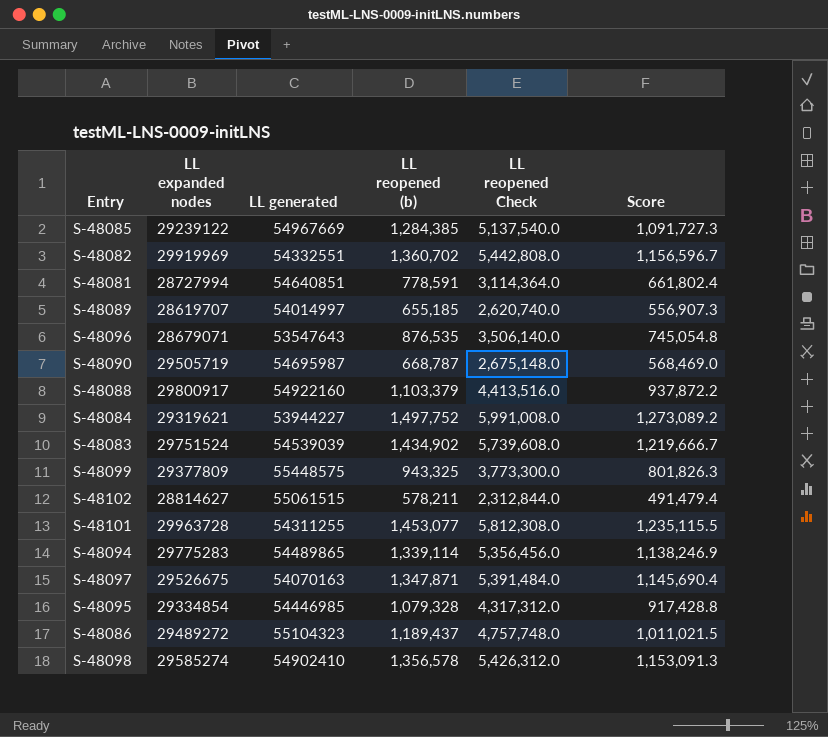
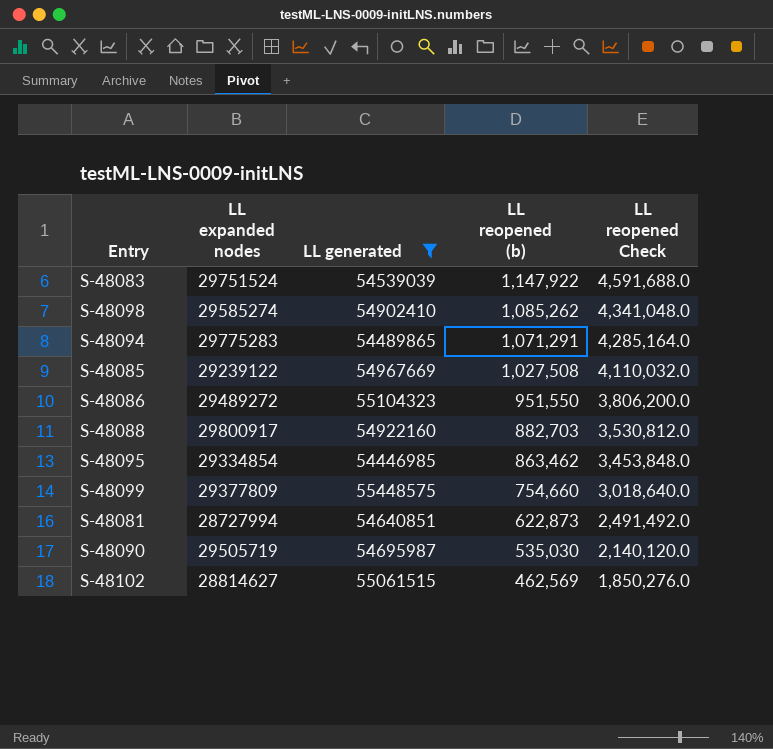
filter: none -> LL generated >= 54446985
row order: none -> LL reopened (b) descending
column Score | formula: [LL reopened (b)] * 0.85 -> none
S-48083 | LL reopened (b): 1,434,902 -> 1,147,922
S-48083 | LL reopened Check: 5,739,608.0 -> 4,591,688.0
S-48098 | LL reopened (b): 1,356,578 -> 1,085,262
S-48098 | LL reopened Check: 5,426,312.0 -> 4,341,048.0
S-48094 | LL reopened (b): 1,339,114 -> 1,071,291
S-48094 | LL reopened Check: 5,356,456.0 -> 4,285,164.0
S-48085 | LL reopened (b): 1,284,385 -> 1,027,508
S-48085 | LL reopened Check: 5,137,540.0 -> 4,110,032.0
S-48086 | LL reopened (b): 1,189,437 -> 951,550
S-48086 | LL reopened Check: 4,757,748.0 -> 3,806,200.0
S-48088 | LL reopened (b): 1,103,379 -> 882,703
S-48088 | LL reopened Check: 4,413,516.0 -> 3,530,812.0
S-48095 | LL reopened (b): 1,079,328 -> 863,462
S-48095 | LL reopened Check: 4,317,312.0 -> 3,453,848.0
S-48099 | LL reopened (b): 943,325 -> 754,660
S-48099 | LL reopened Check: 3,773,300.0 -> 3,018,640.0
S-48081 | LL reopened (b): 778,591 -> 622,873
S-48081 | LL reopened Check: 3,114,364.0 -> 2,491,492.0
S-48090 | LL reopened (b): 668,787 -> 535,030
S-48090 | LL reopened Check: 2,675,148.0 -> 2,140,120.0
S-48102 | LL reopened (b): 578,211 -> 462,569
S-48102 | LL reopened Check: 2,312,844.0 -> 1,850,276.0

